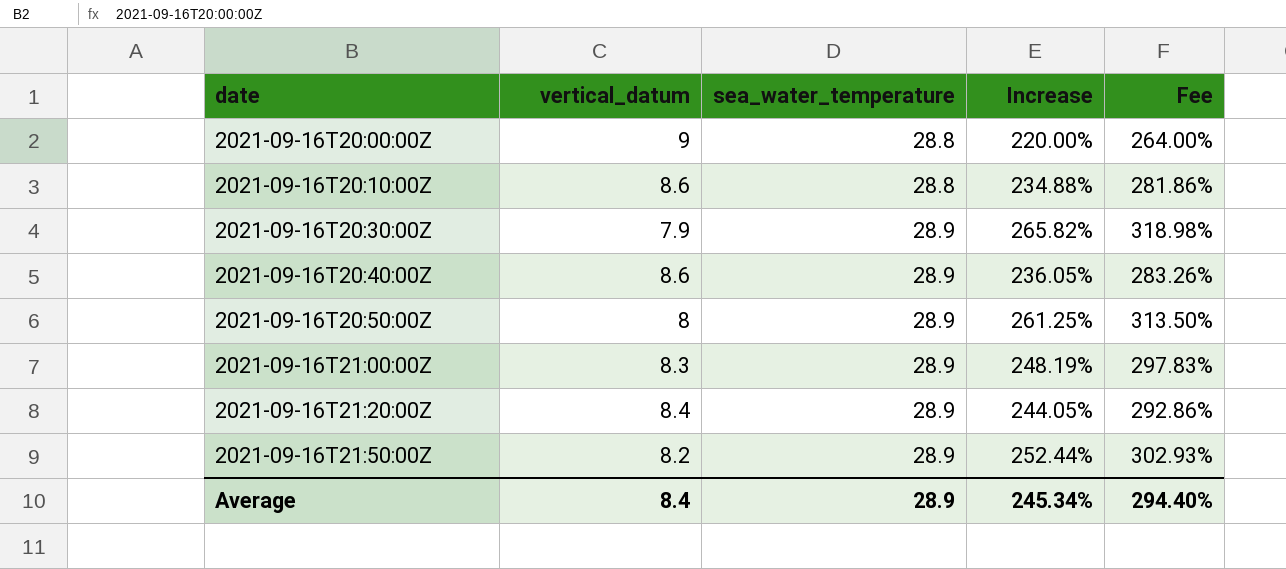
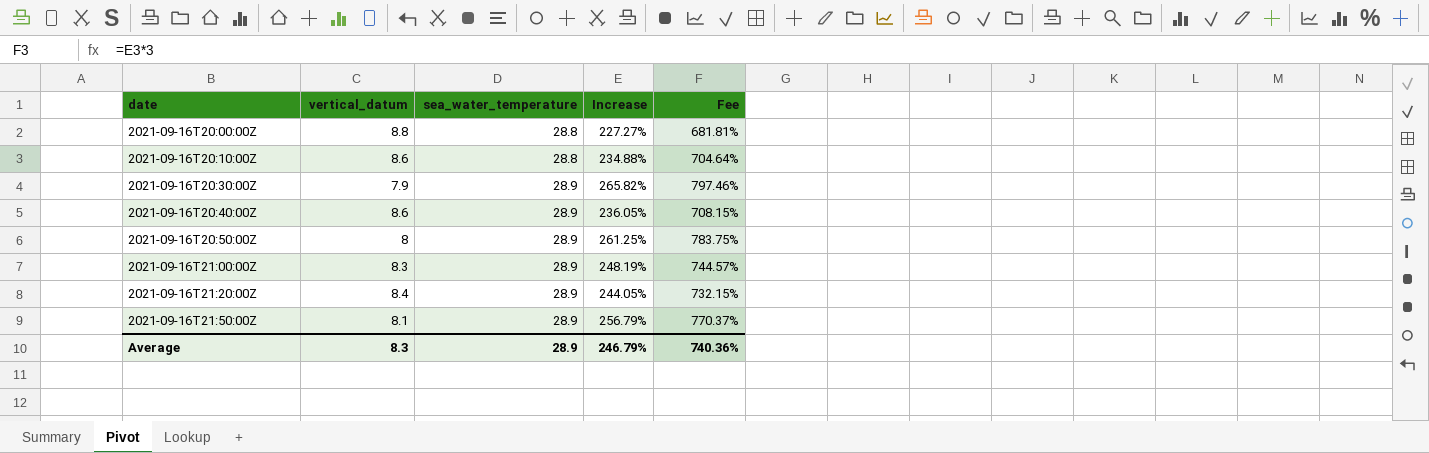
column Fee | formula: [Increase] * 1.2 -> [Increase] * 3
2021-09-16T20:00:00Z | vertical_datum: 9 -> 8.8
2021-09-16T20:00:00Z | Increase: 220.00% -> 227.27%
2021-09-16T21:50:00Z | vertical_datum: 8.2 -> 8.1
2021-09-16T21:50:00Z | Increase: 252.44% -> 256.79%
Average | vertical_datum: 8.4 -> 8.3
Average | Increase: 245.34% -> 246.79%
Average | Fee: 294.40% -> 740.36%

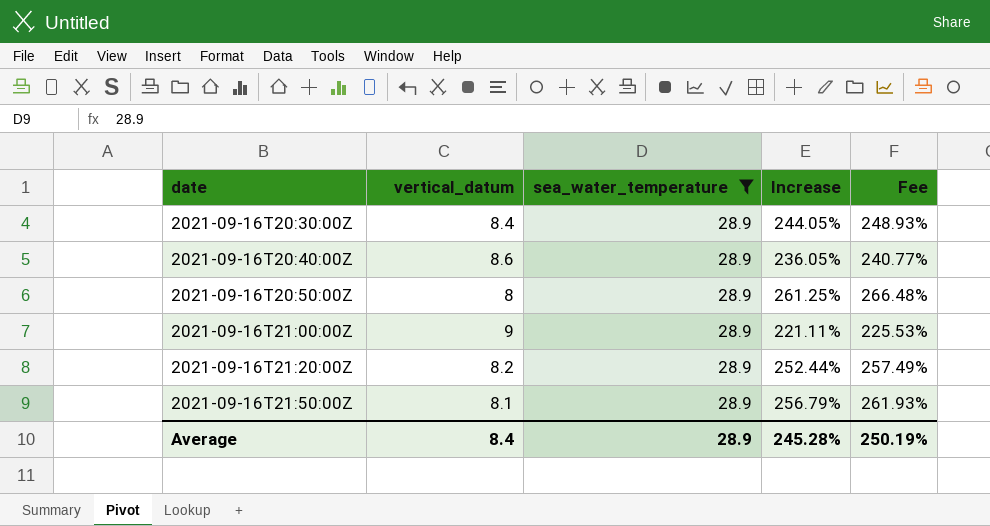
filter: none -> sea_water_temperature = 28.9
column Fee | formula: [Increase] * 3 -> [Increase] * 1.02
2021-09-16T20:30:00Z | vertical_datum: 7.9 -> 8.4
2021-09-16T20:30:00Z | Increase: 265.82% -> 244.05%
2021-09-16T21:00:00Z | vertical_datum: 8.3 -> 9
2021-09-16T21:00:00Z | Increase: 248.19% -> 221.11%
2021-09-16T21:20:00Z | vertical_datum: 8.4 -> 8.2
2021-09-16T21:20:00Z | Increase: 244.05% -> 252.44%
Average | vertical_datum: 8.3 -> 8.4
Average | Increase: 246.79% -> 245.28%
Average | Fee: 740.36% -> 250.19%

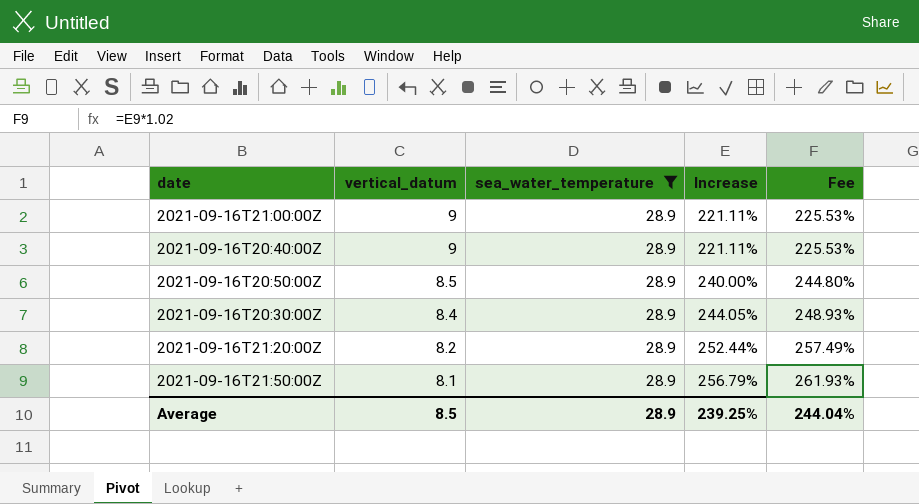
row order: date ascending -> vertical_datum descending
2021-09-16T20:40:00Z | vertical_datum: 8.6 -> 9
2021-09-16T20:40:00Z | Increase: 236.05% -> 221.11%
2021-09-16T20:40:00Z | Fee: 240.77% -> 225.53%
2021-09-16T20:50:00Z | vertical_datum: 8 -> 8.5
2021-09-16T20:50:00Z | Increase: 261.25% -> 240.00%
2021-09-16T20:50:00Z | Fee: 266.48% -> 244.80%
Average | vertical_datum: 8.4 -> 8.5
Average | Increase: 245.28% -> 239.25%
Average | Fee: 250.19% -> 244.04%

